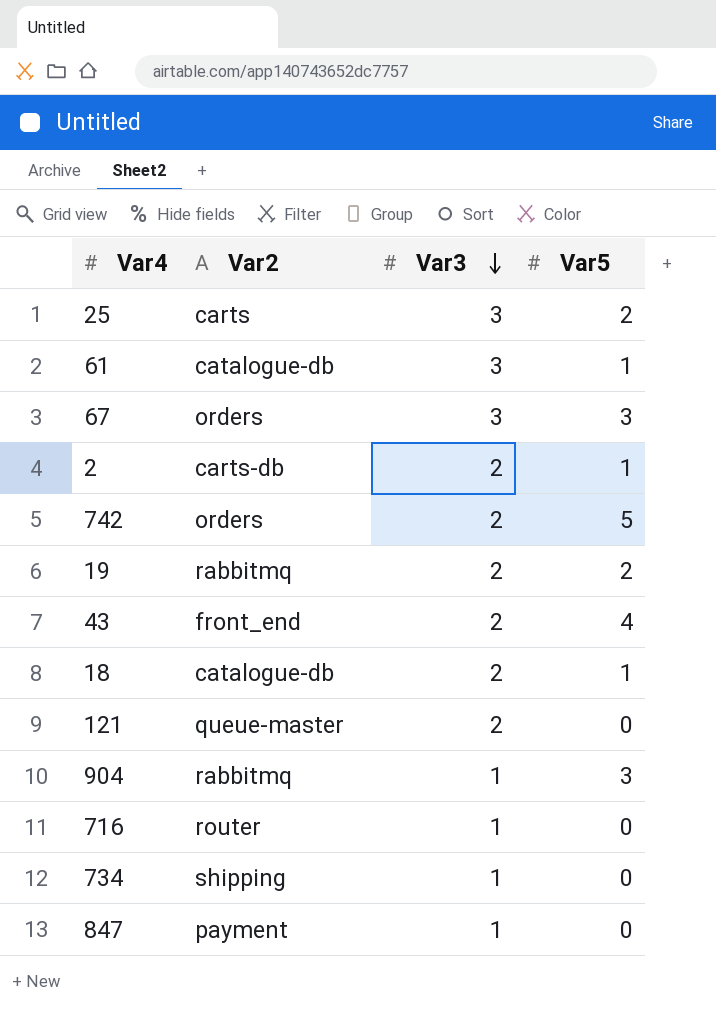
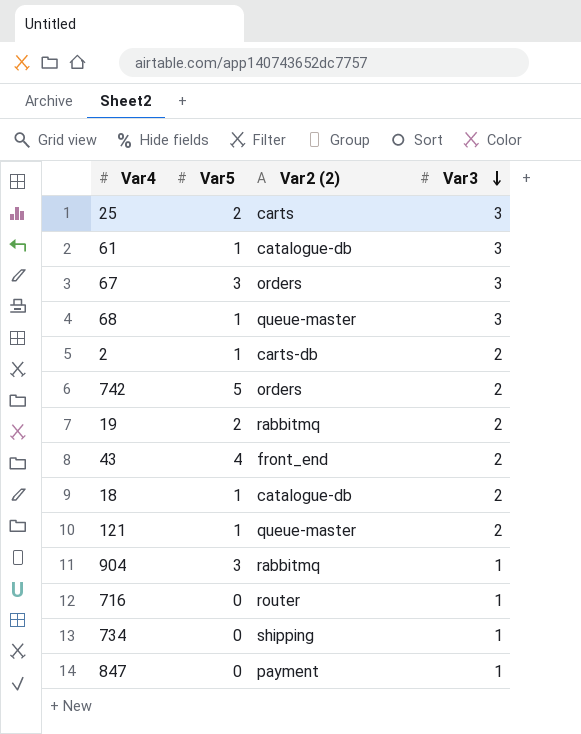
column Var5 | position: 4 -> 2
column name: Var2 -> Var2 (2)
row 68: none -> 1 | queue-master | 3
121 | Var5: 0 -> 1

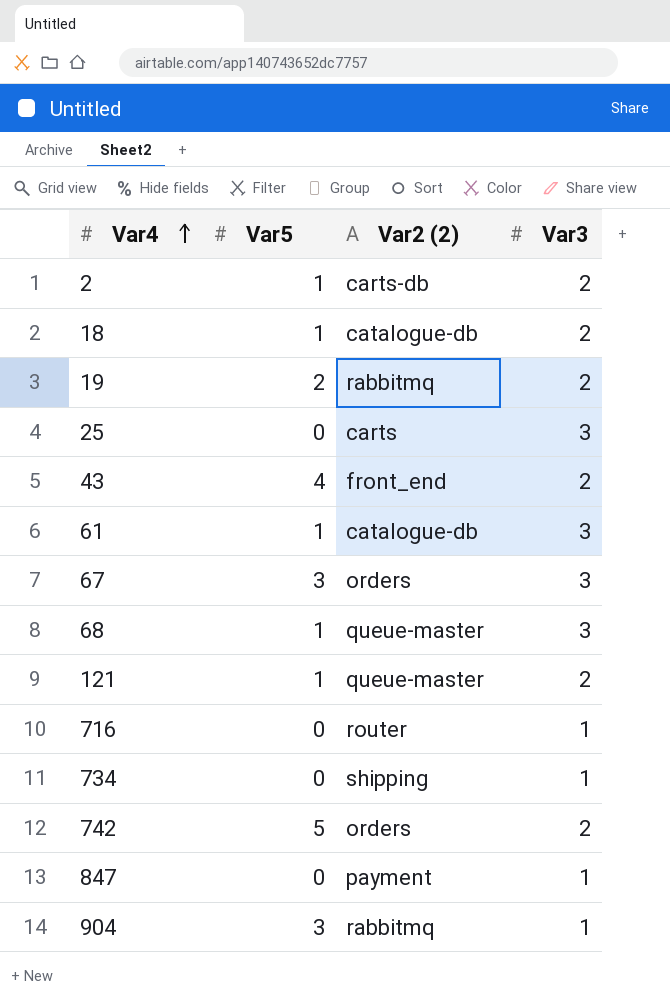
row order: Var3 descending -> Var4 ascending
25 | Var5: 2 -> 0

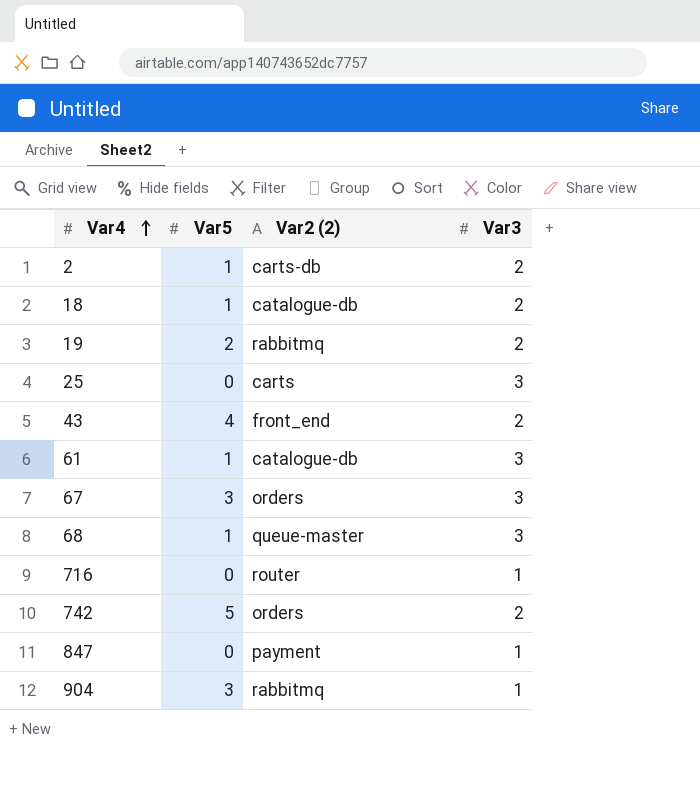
row 121: 1 | queue-master | 2 -> none
row 734: 0 | shipping | 1 -> none

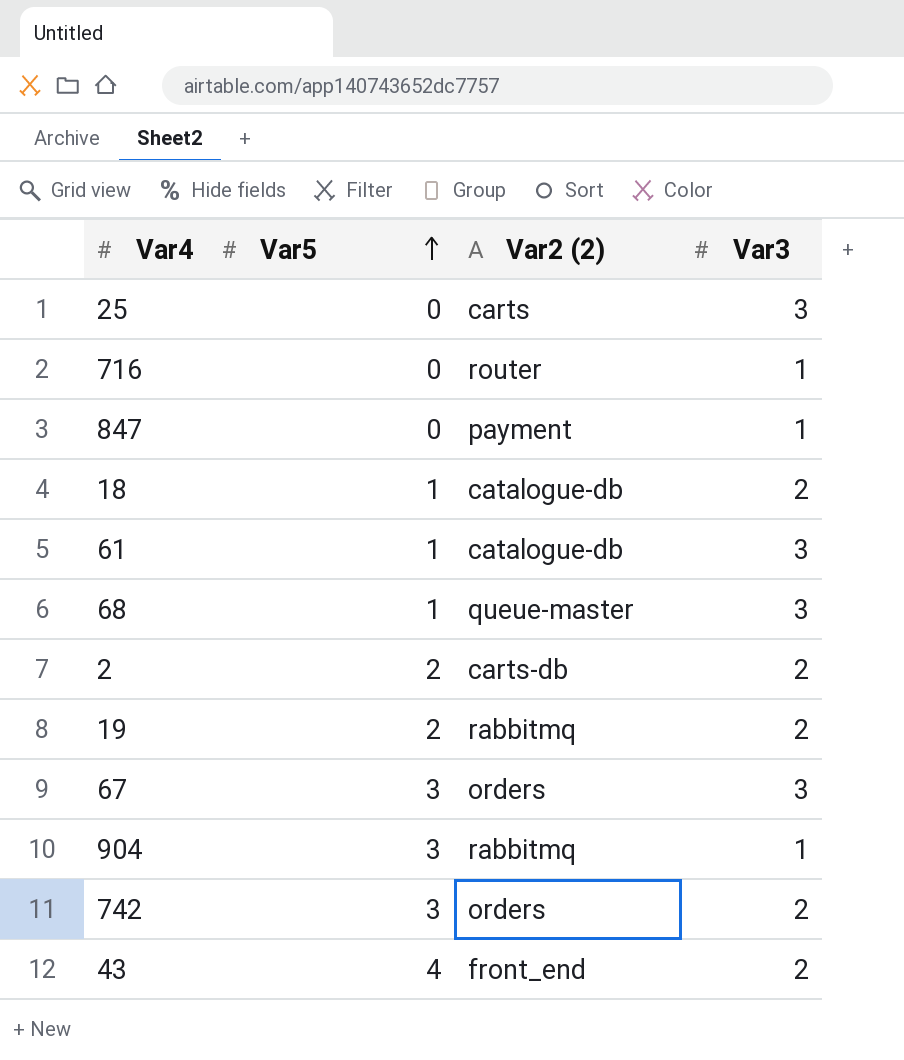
row order: Var4 ascending -> Var5 ascending
2 | Var5: 1 -> 2
742 | Var5: 5 -> 3

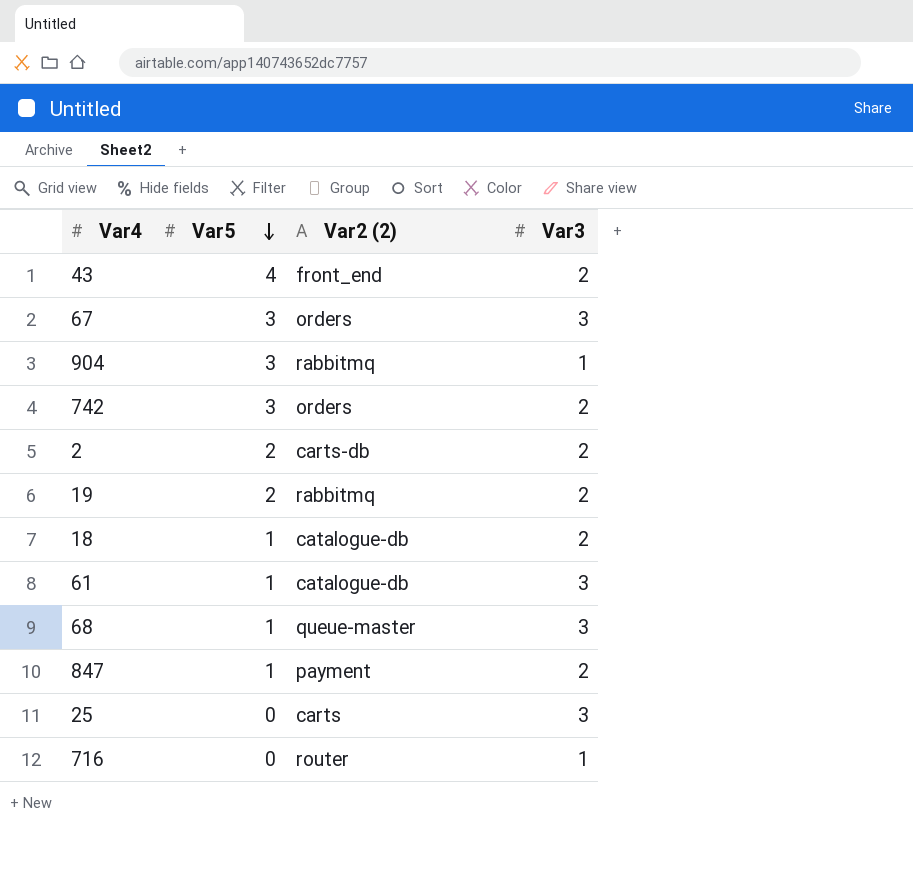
row order: Var5 ascending -> Var5 descending
847 | Var5: 0 -> 1
847 | Var3: 1 -> 2

